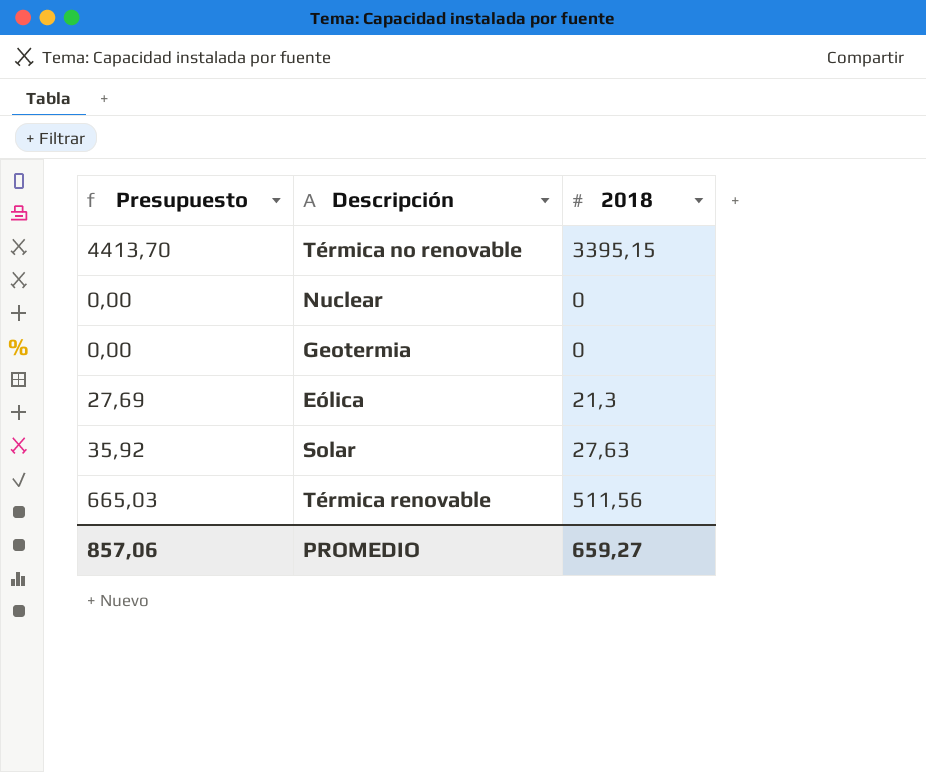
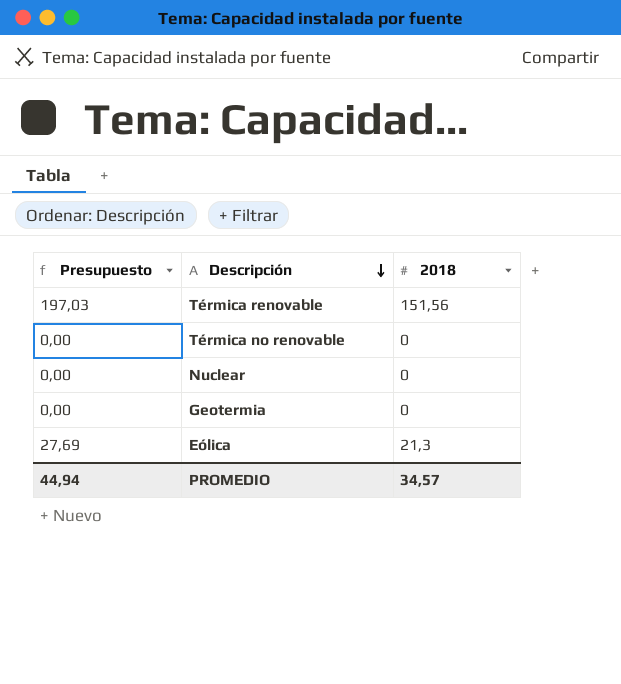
row order: none -> Descripción descending
row Solar: 35,92 | 27,63 -> none
Térmica renovable | Presupuesto: 665,03 -> 197,03
Térmica renovable | 2018: 511,56 -> 151,56
Térmica no renovable | Presupuesto: 4413,70 -> 0,00
Térmica no renovable | 2018: 3395,15 -> 0
PROMEDIO | Presupuesto: 857,06 -> 44,94
PROMEDIO | 2018: 659,27 -> 34,57

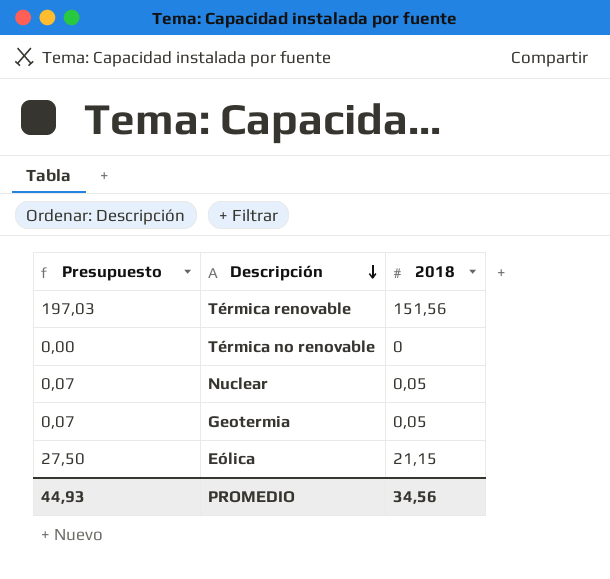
Nuclear | Presupuesto: 0,00 -> 0,07
Nuclear | 2018: 0 -> 0,05
Geotermia | Presupuesto: 0,00 -> 0,07
Geotermia | 2018: 0 -> 0,05
Eólica | Presupuesto: 27,69 -> 27,50
Eólica | 2018: 21,3 -> 21,15
PROMEDIO | Presupuesto: 44,94 -> 44,93
PROMEDIO | 2018: 34,57 -> 34,56

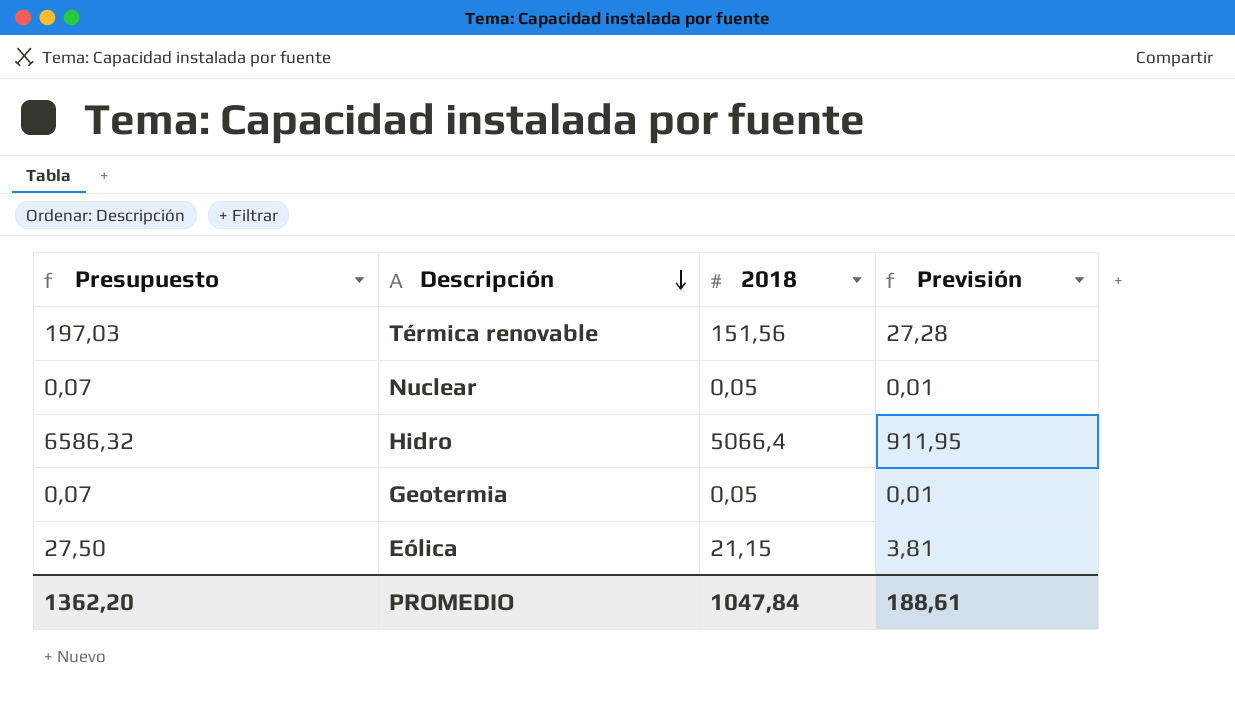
column Previsión | formula: none -> [2018] * 0,18
row Térmica no renovable: 0,00 | 0 -> none
row Hidro: none -> 6586,32 | 5066,4 | 911,95
PROMEDIO | Presupuesto: 44,93 -> 1362,20
PROMEDIO | 2018: 34,56 -> 1047,84

